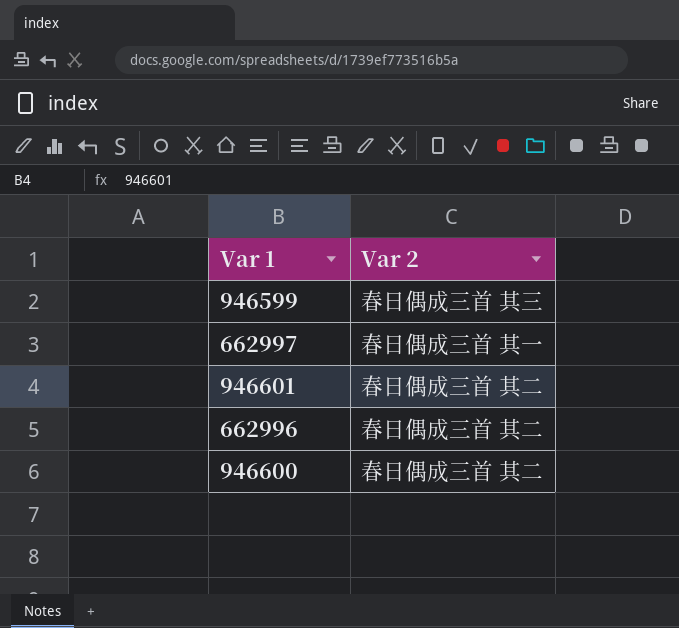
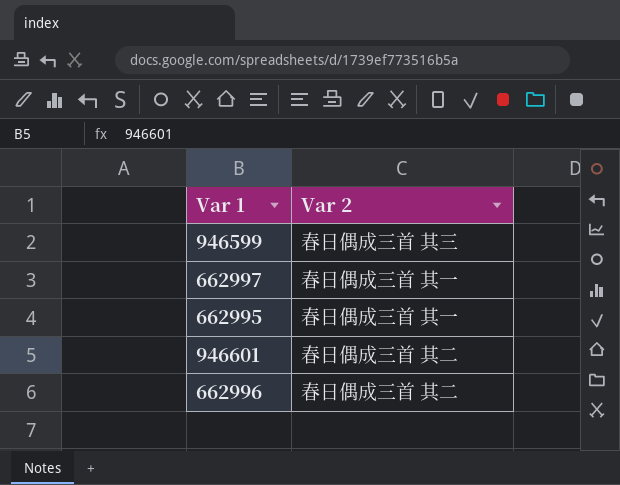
row 946600: 春日偶成三首 其二 -> none
row 662995: none -> 春日偶成三首 其一

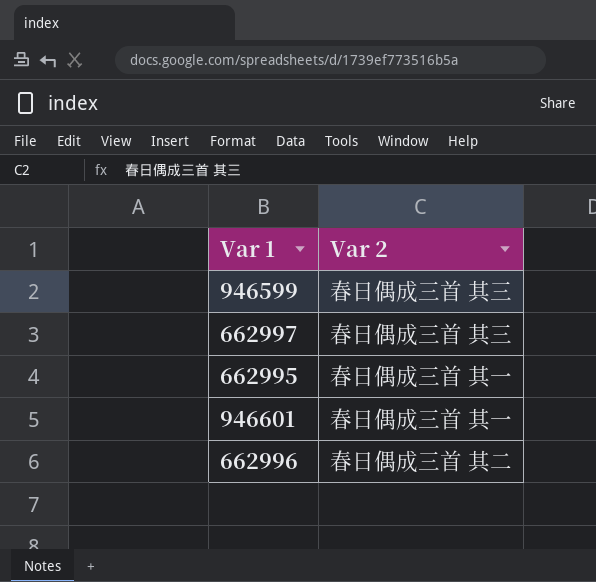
662997 | Var 2: 春日偶成三首 其一 -> 春日偶成三首 其三
946601 | Var 2: 春日偶成三首 其二 -> 春日偶成三首 其一

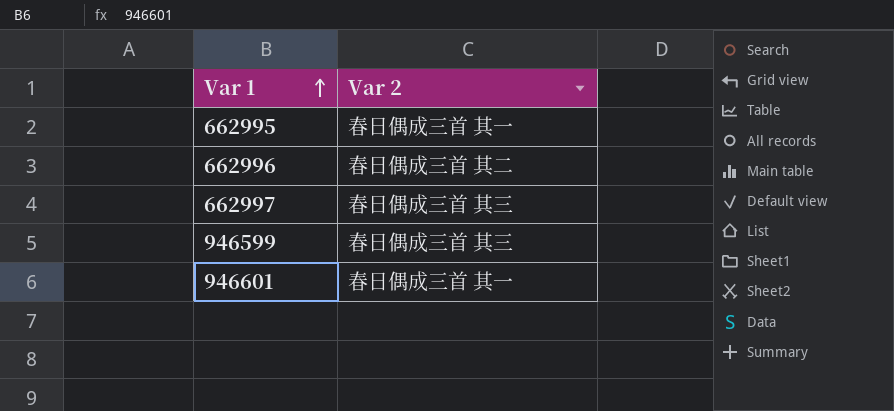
row order: none -> Var 1 ascending

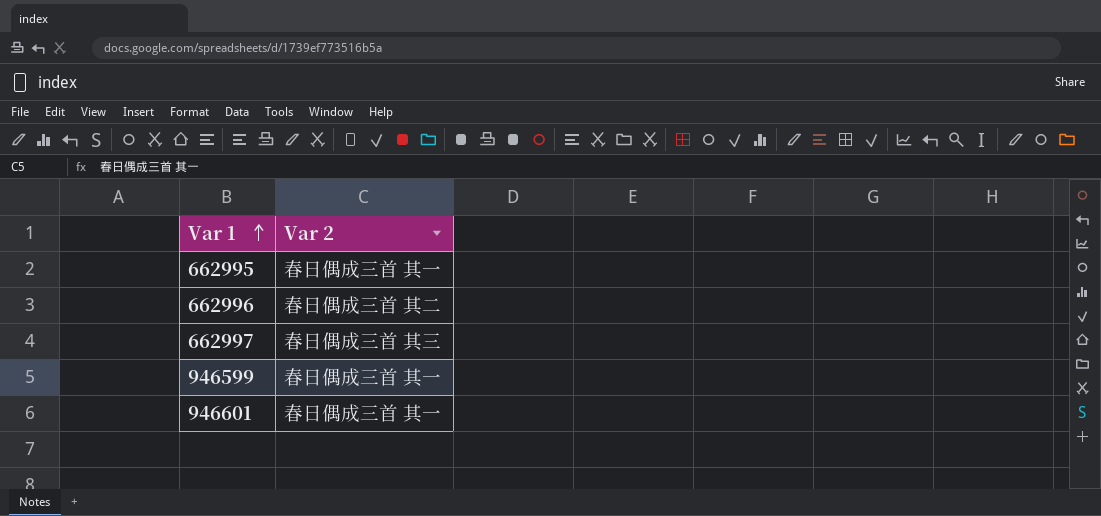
946599 | Var 2: 春日偶成三首 其三 -> 春日偶成三首 其一

